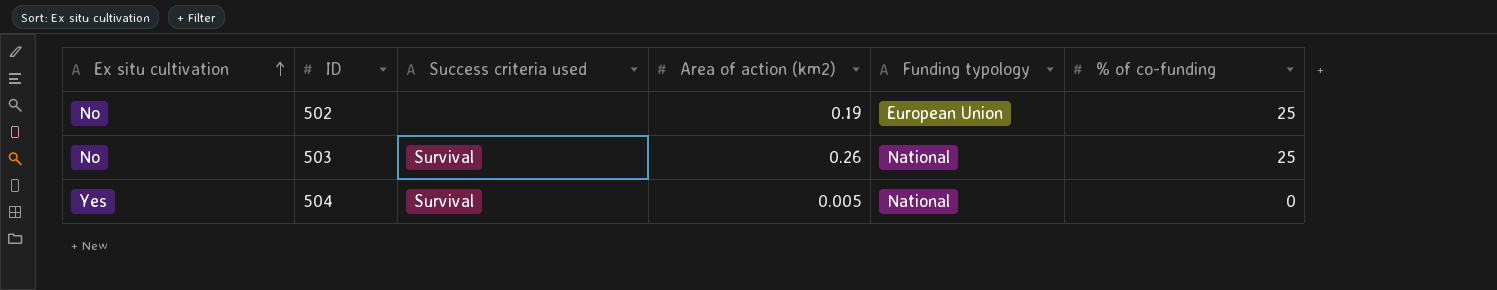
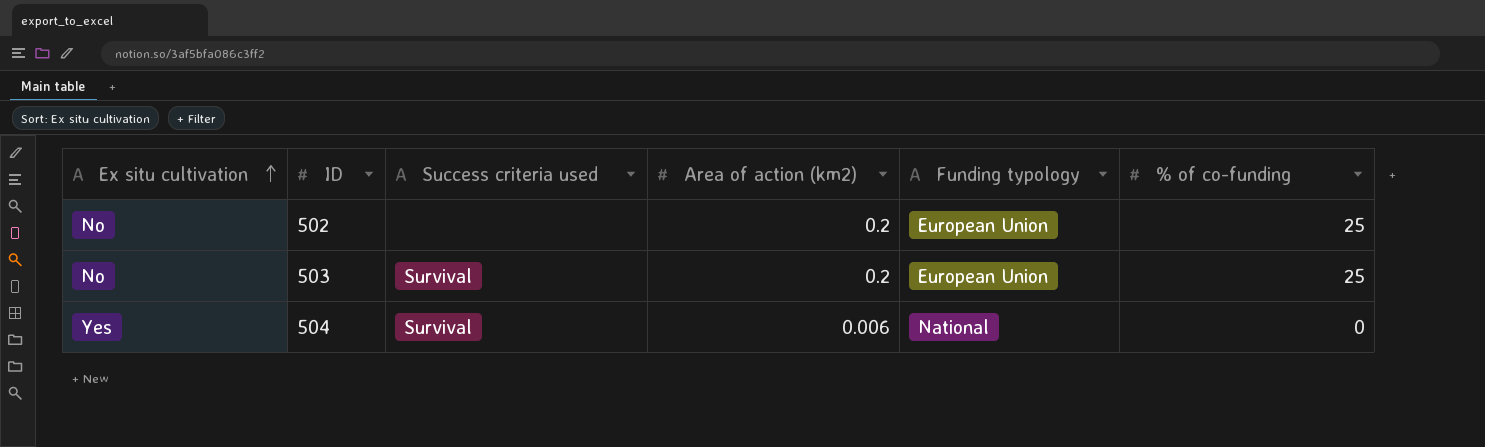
502 | Area of action (km2): 0.19 -> 0.2
503 | Area of action (km2): 0.26 -> 0.2
503 | Funding typology: National -> European Union
504 | Area of action (km2): 0.005 -> 0.006

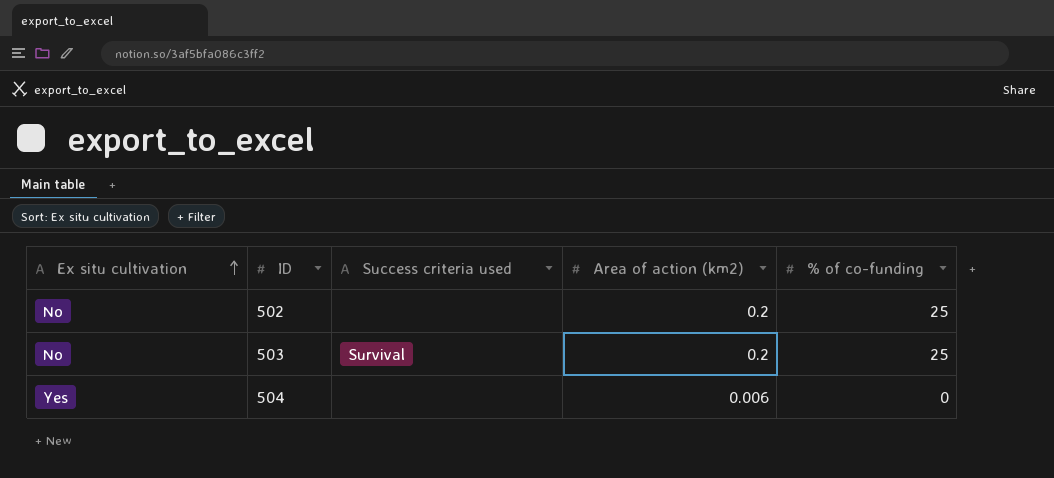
column Funding typology | position: 5 -> none
504 | Success criteria used: Survival -> none

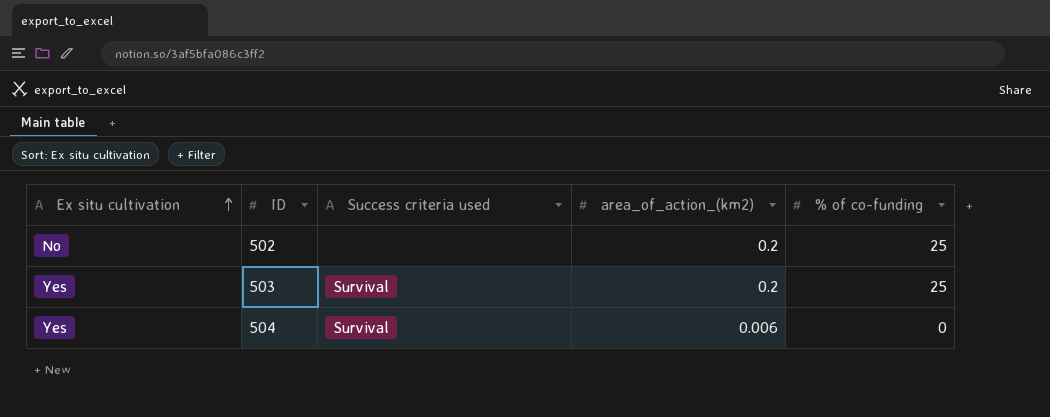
column name: Area of action (km2) -> area_of_action_(km2)
503 | Ex situ cultivation: No -> Yes
504 | Success criteria used: none -> Survival

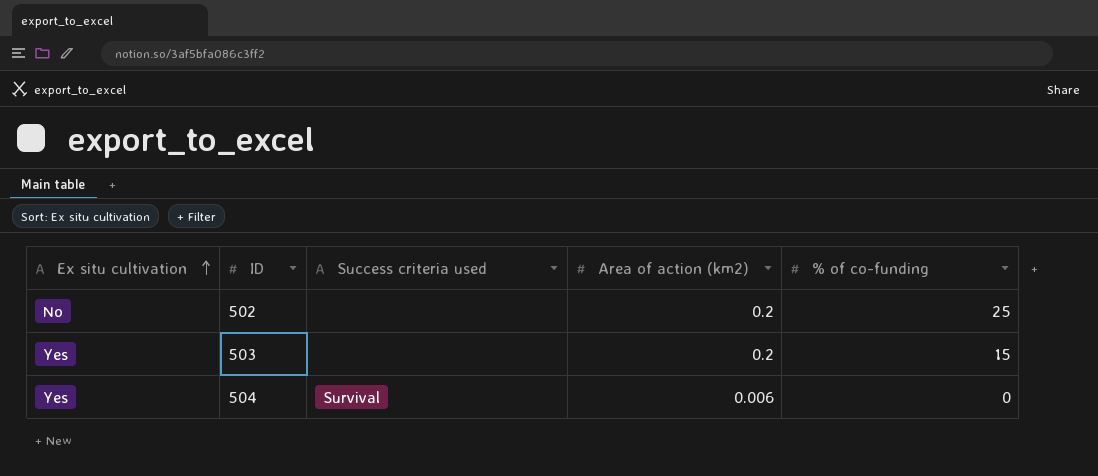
column name: area_of_action_(km2) -> Area of action (km2)
503 | Success criteria used: Survival -> none
503 | % of co-funding: 25 -> 15

